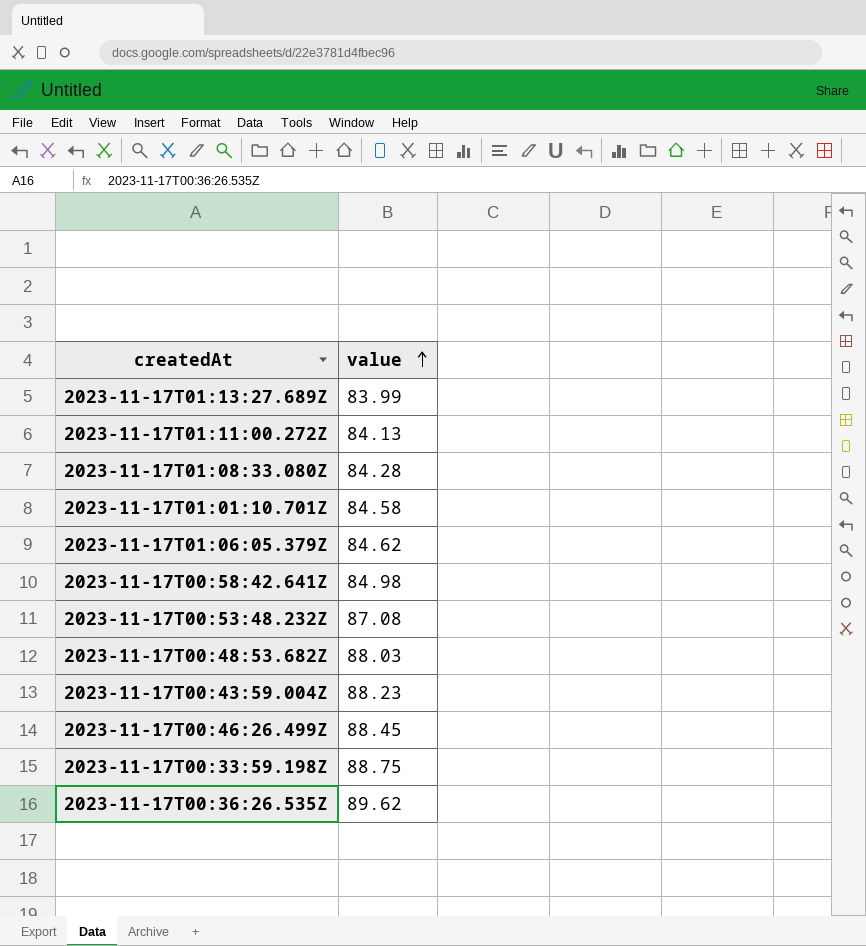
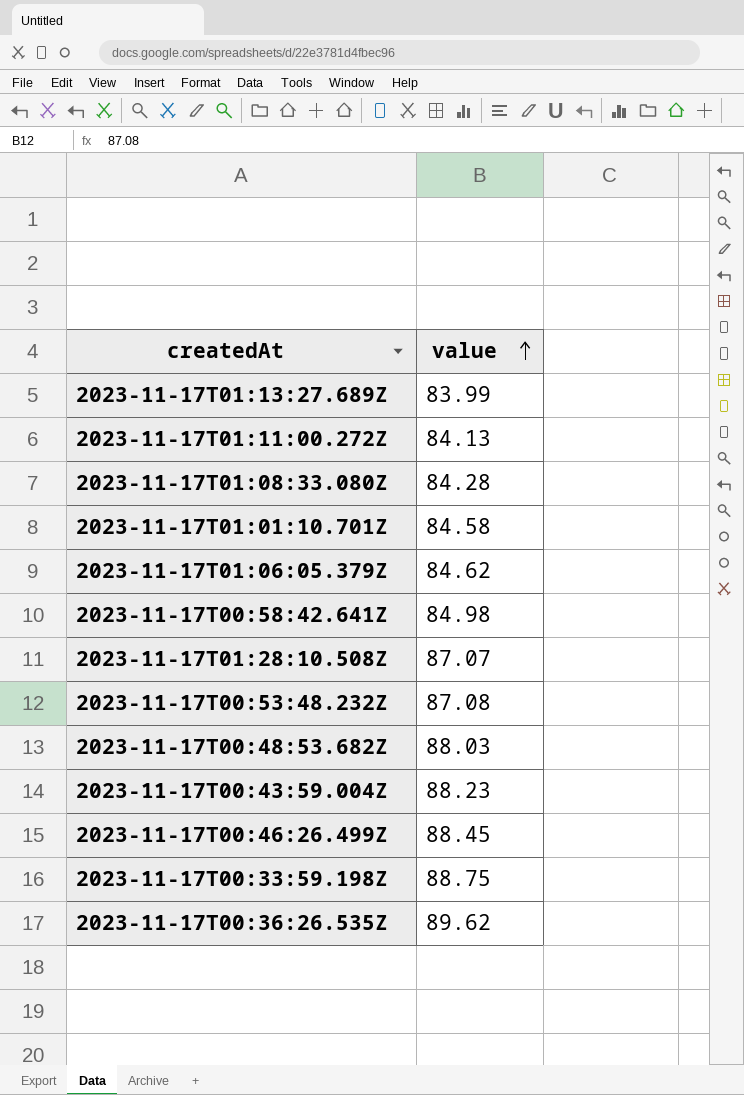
row 2023-11-17T01:28:10.508Z: none -> 87.07

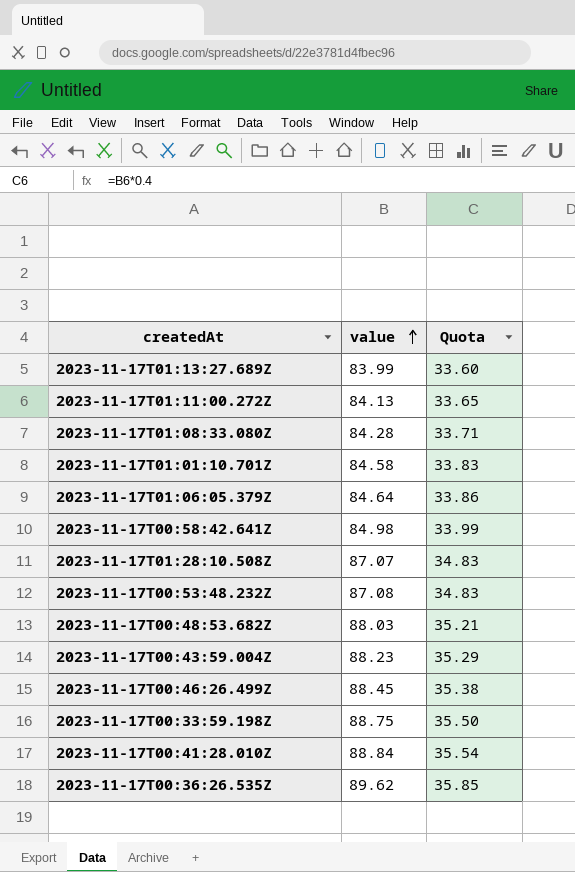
column Quota | formula: none -> [value] * 0.4
2023-11-17T01:06:05.379Z | value: 84.62 -> 84.64
row 2023-11-17T00:41:28.010Z: none -> 88.84 | 35.54

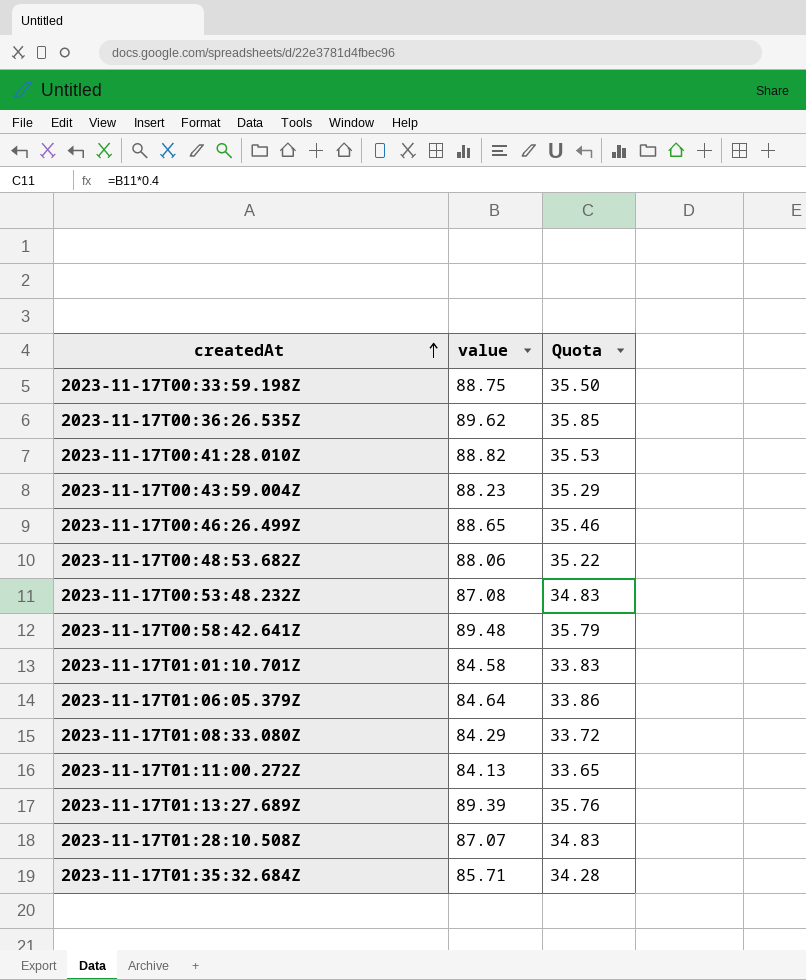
row order: value ascending -> createdAt ascending
2023-11-17T00:41:28.010Z | value: 88.84 -> 88.82
2023-11-17T00:41:28.010Z | Quota: 35.54 -> 35.53
2023-11-17T00:46:26.499Z | value: 88.45 -> 88.65
2023-11-17T00:46:26.499Z | Quota: 35.38 -> 35.46
2023-11-17T00:48:53.682Z | value: 88.03 -> 88.06
2023-11-17T00:48:53.682Z | Quota: 35.21 -> 35.22
2023-11-17T00:58:42.641Z | value: 84.98 -> 89.48
2023-11-17T00:58:42.641Z | Quota: 33.99 -> 35.79
2023-11-17T01:08:33.080Z | value: 84.28 -> 84.29
2023-11-17T01:08:33.080Z | Quota: 33.71 -> 33.72
2023-11-17T01:13:27.689Z | value: 83.99 -> 89.39
2023-11-17T01:13:27.689Z | Quota: 33.60 -> 35.76
row 2023-11-17T01:35:32.684Z: none -> 85.71 | 34.28

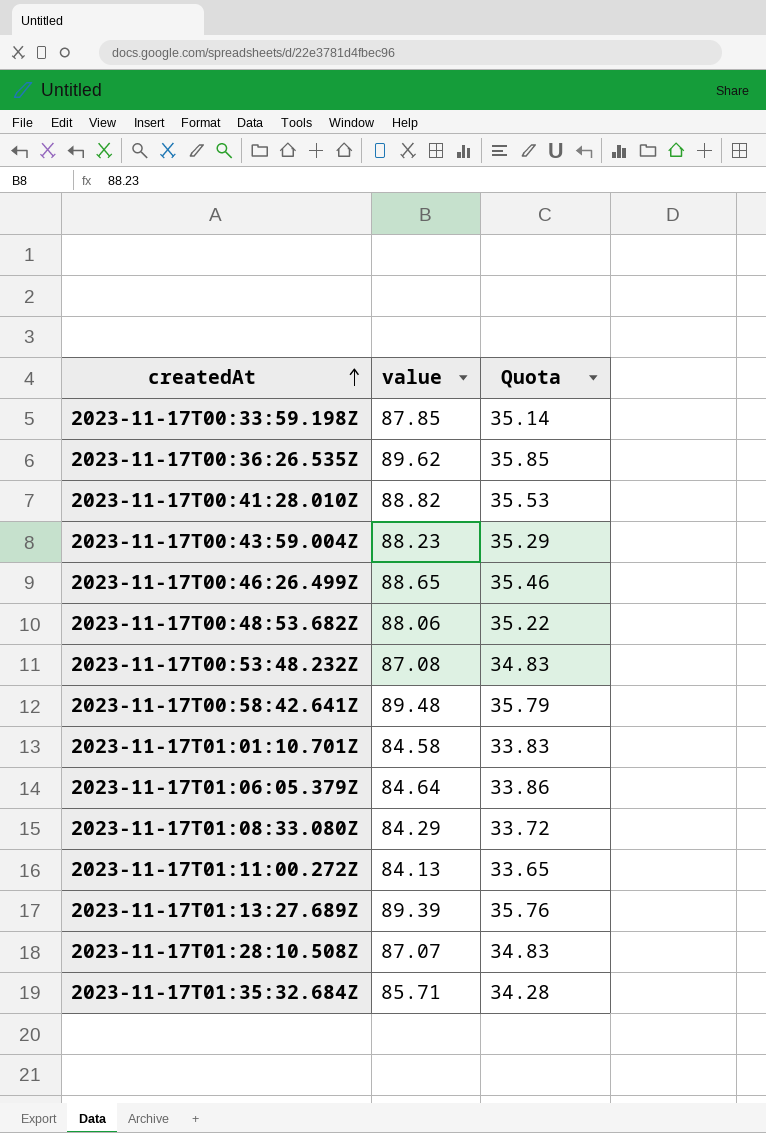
2023-11-17T00:33:59.198Z | value: 88.75 -> 87.85
2023-11-17T00:33:59.198Z | Quota: 35.50 -> 35.14

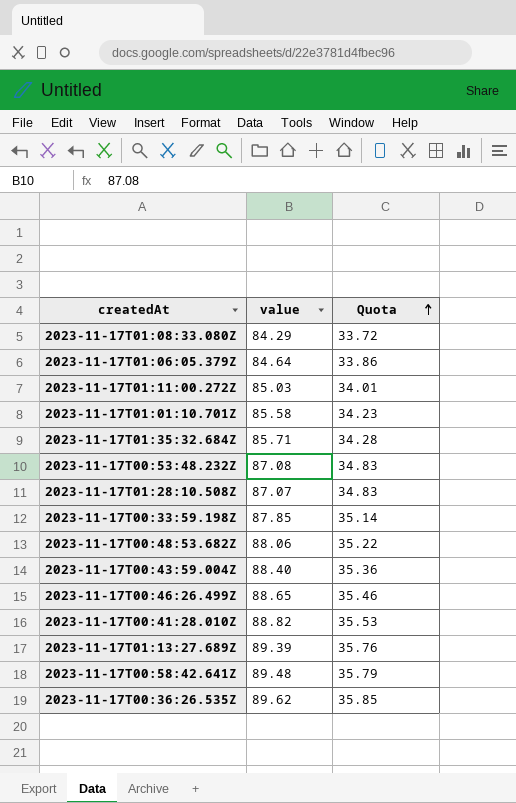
row order: createdAt ascending -> Quota ascending
2023-11-17T01:11:00.272Z | value: 84.13 -> 85.03
2023-11-17T01:11:00.272Z | Quota: 33.65 -> 34.01
2023-11-17T01:01:10.701Z | value: 84.58 -> 85.58
2023-11-17T01:01:10.701Z | Quota: 33.83 -> 34.23
2023-11-17T00:43:59.004Z | value: 88.23 -> 88.40
2023-11-17T00:43:59.004Z | Quota: 35.29 -> 35.36

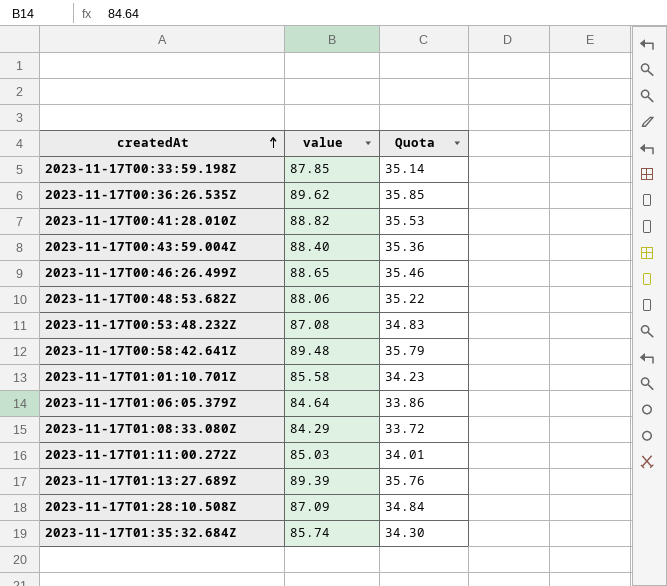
row order: Quota ascending -> createdAt ascending
2023-11-17T01:28:10.508Z | value: 87.07 -> 87.09
2023-11-17T01:28:10.508Z | Quota: 34.83 -> 34.84
2023-11-17T01:35:32.684Z | value: 85.71 -> 85.74
2023-11-17T01:35:32.684Z | Quota: 34.28 -> 34.30

